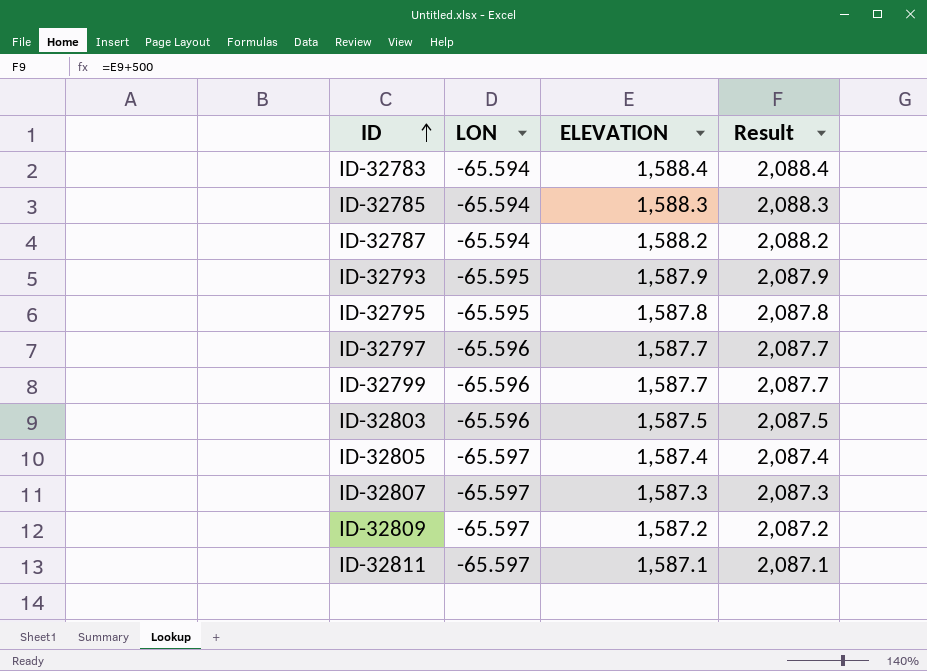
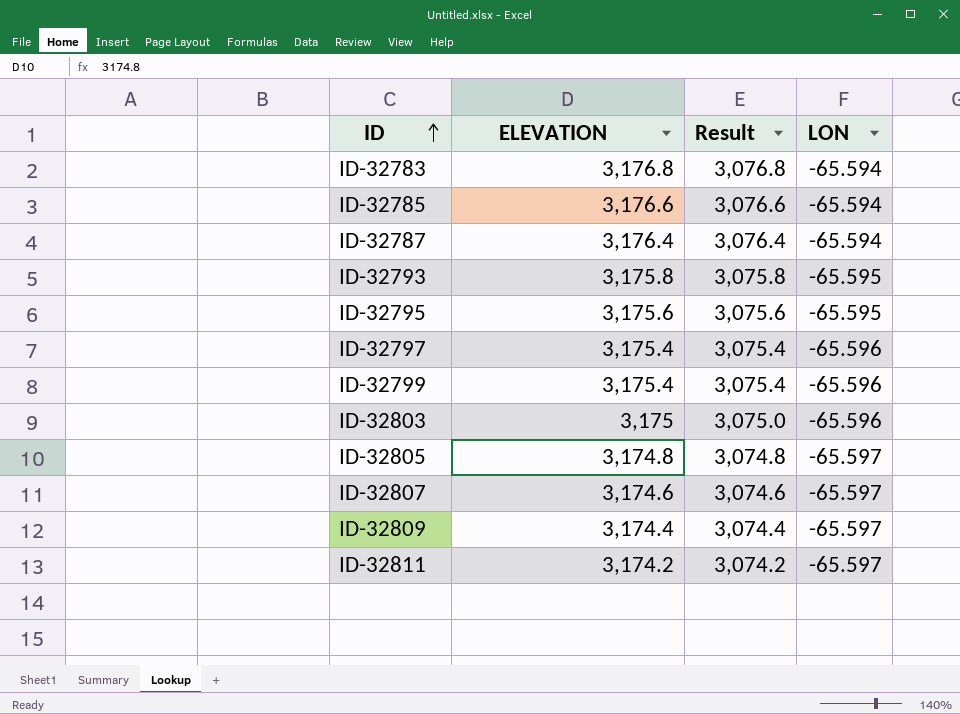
column Result | formula: [ELEVATION] + 500 -> [ELEVATION] - 100
column LON | position: 2 -> 4
ID-32783 | ELEVATION: 1,588.4 -> 3,176.8
ID-32785 | ELEVATION: 1,588.3 -> 3,176.6
ID-32787 | ELEVATION: 1,588.2 -> 3,176.4
ID-32793 | ELEVATION: 1,587.9 -> 3,175.8
ID-32795 | ELEVATION: 1,587.8 -> 3,175.6
ID-32797 | ELEVATION: 1,587.7 -> 3,175.4
ID-32799 | ELEVATION: 1,587.7 -> 3,175.4
ID-32803 | ELEVATION: 1,587.5 -> 3,175
ID-32805 | ELEVATION: 1,587.4 -> 3,174.8
ID-32807 | ELEVATION: 1,587.3 -> 3,174.6
ID-32809 | ELEVATION: 1,587.2 -> 3,174.4
ID-32811 | ELEVATION: 1,587.1 -> 3,174.2

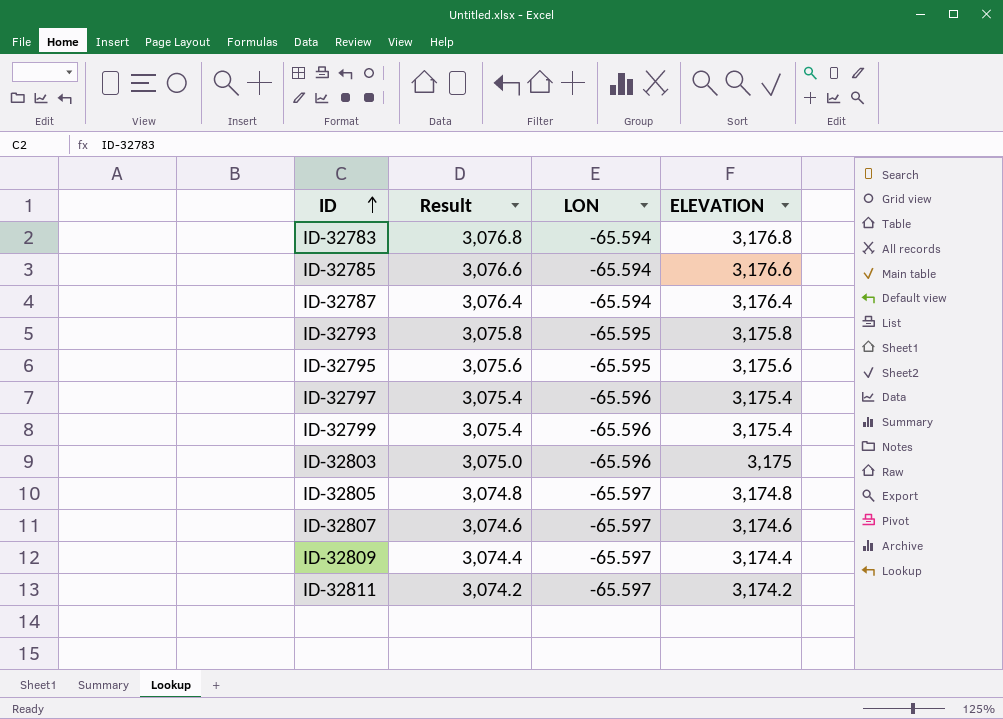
column ELEVATION | position: 2 -> 4

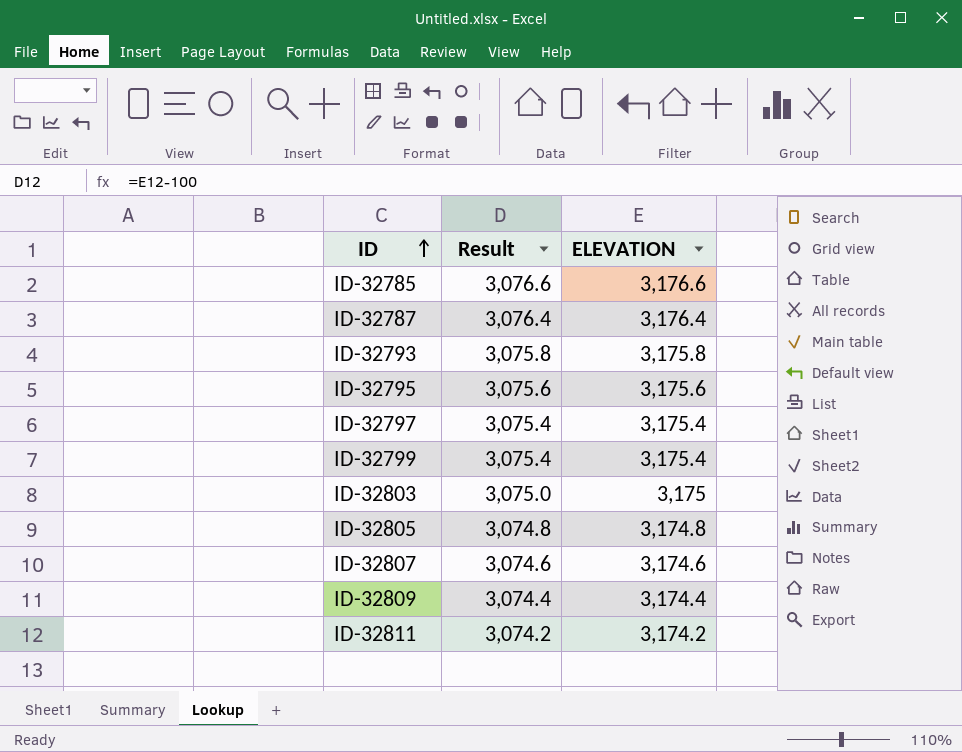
column LON | position: 3 -> none
row ID-32783: 3,076.8 | -65.594 | 3,176.8 -> none

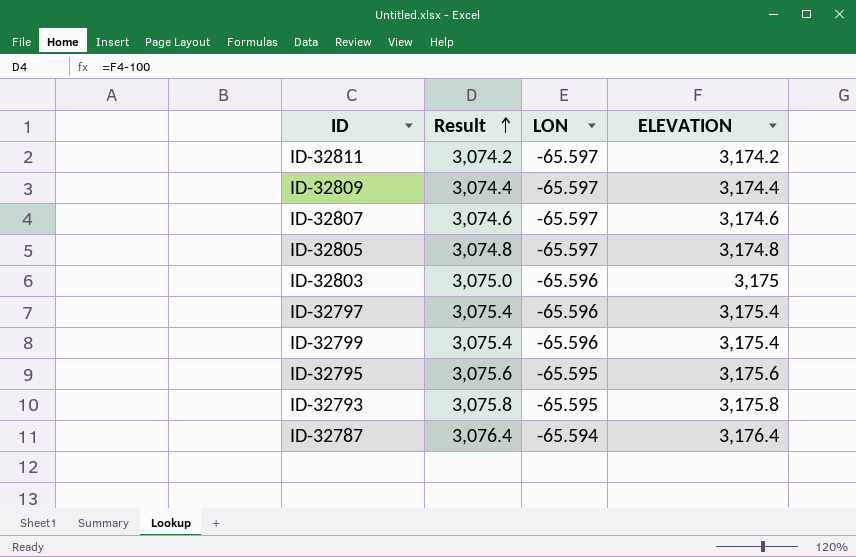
row order: ID ascending -> Result ascending
column LON | position: none -> 3
row ID-32785: 3,076.6 | 3,176.6 -> none

